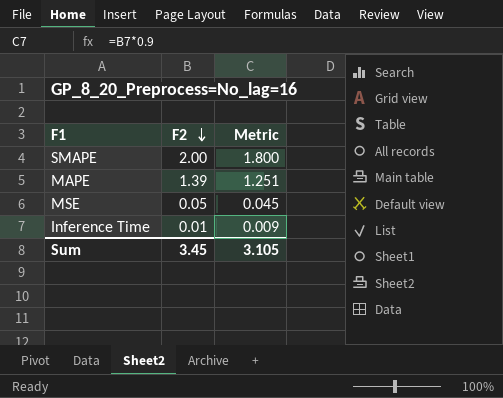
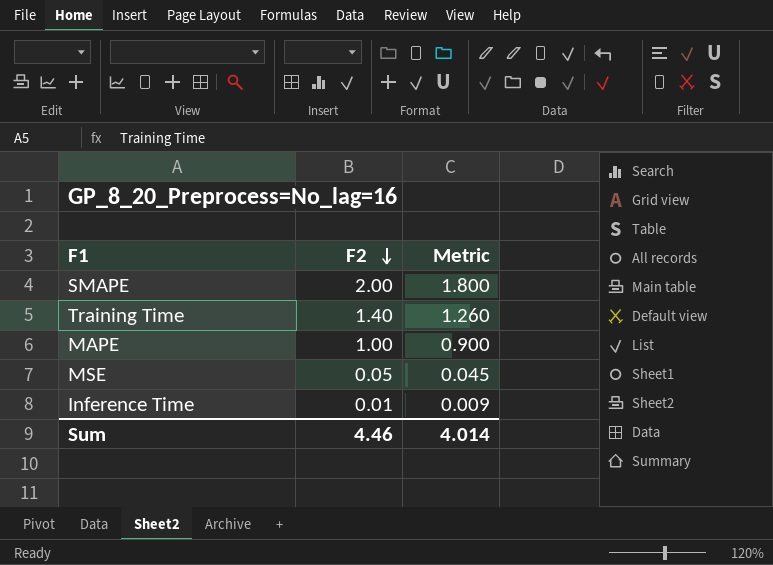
row Training Time: none -> 1.40 | 1.260
MAPE | F2: 1.39 -> 1.00
MAPE | Metric: 1.251 -> 0.900
Sum | F2: 3.45 -> 4.46
Sum | Metric: 3.105 -> 4.014

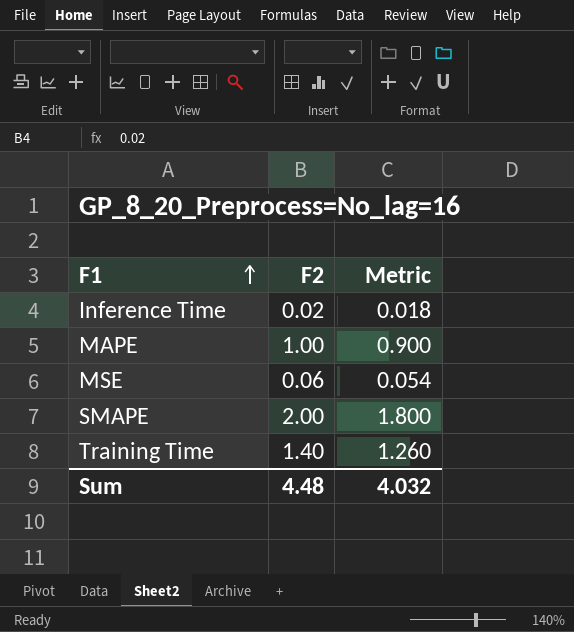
row order: F2 descending -> F1 ascending
Inference Time | F2: 0.01 -> 0.02
Inference Time | Metric: 0.009 -> 0.018
MSE | F2: 0.05 -> 0.06
MSE | Metric: 0.045 -> 0.054
Sum | F2: 4.46 -> 4.48
Sum | Metric: 4.014 -> 4.032

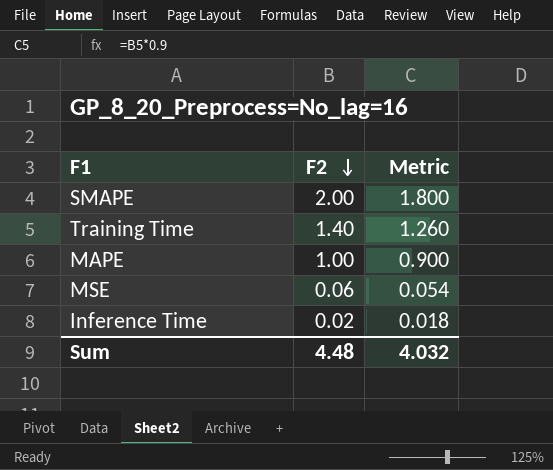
row order: F1 ascending -> F2 descending

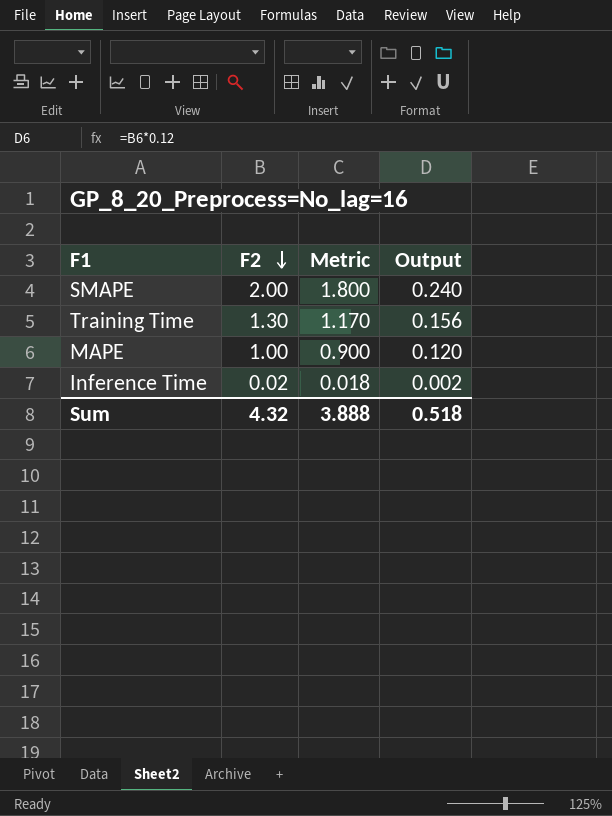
column Output | formula: none -> [F2] * 0.12
row MSE: 0.06 | 0.054 -> none
Training Time | F2: 1.40 -> 1.30
Training Time | Metric: 1.260 -> 1.170
Sum | F2: 4.48 -> 4.32
Sum | Metric: 4.032 -> 3.888

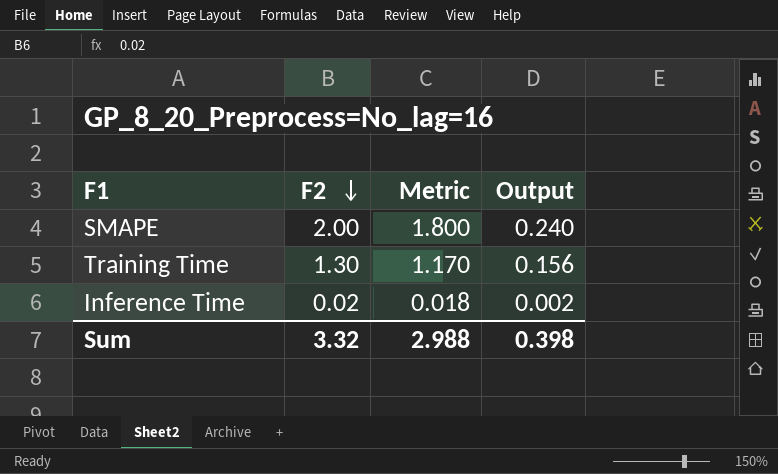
row MAPE: 1.00 | 0.900 | 0.120 -> none
Sum | F2: 4.32 -> 3.32
Sum | Metric: 3.888 -> 2.988
Sum | Output: 0.518 -> 0.398

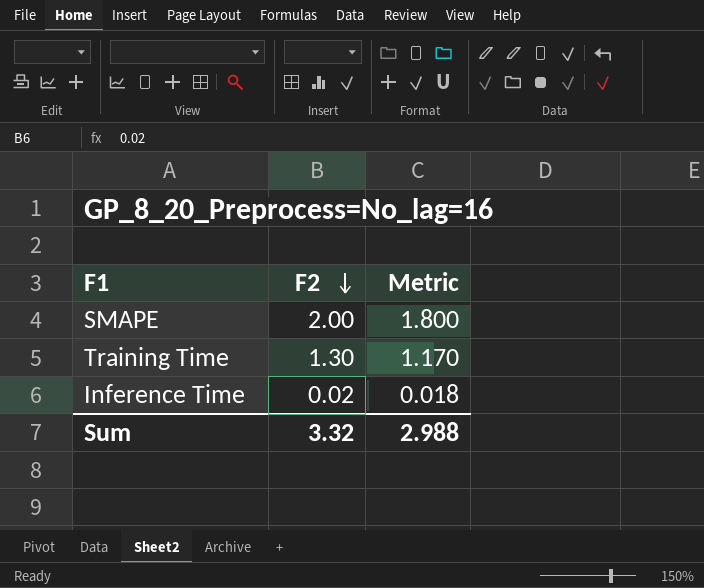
column Output | formula: [F2] * 0.12 -> none

